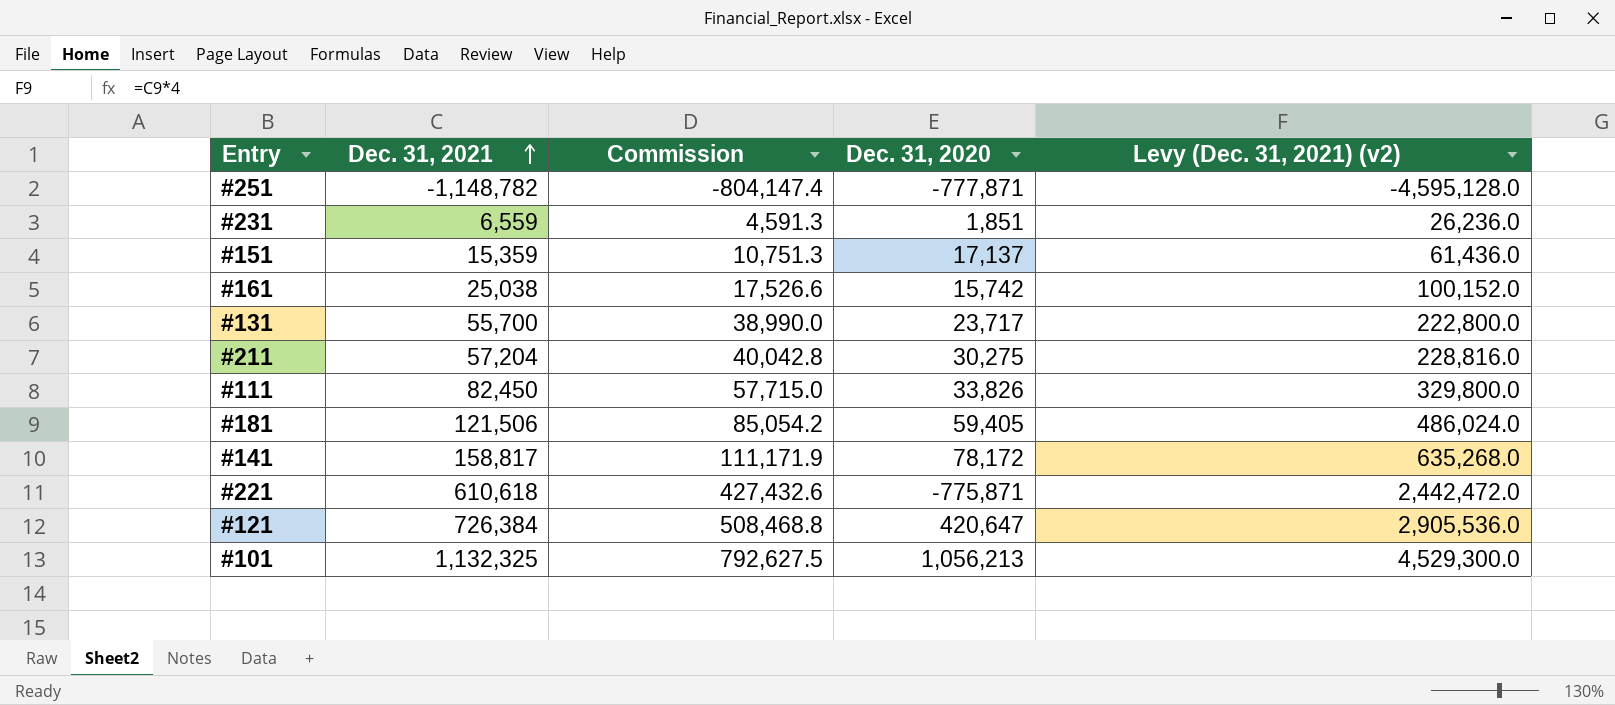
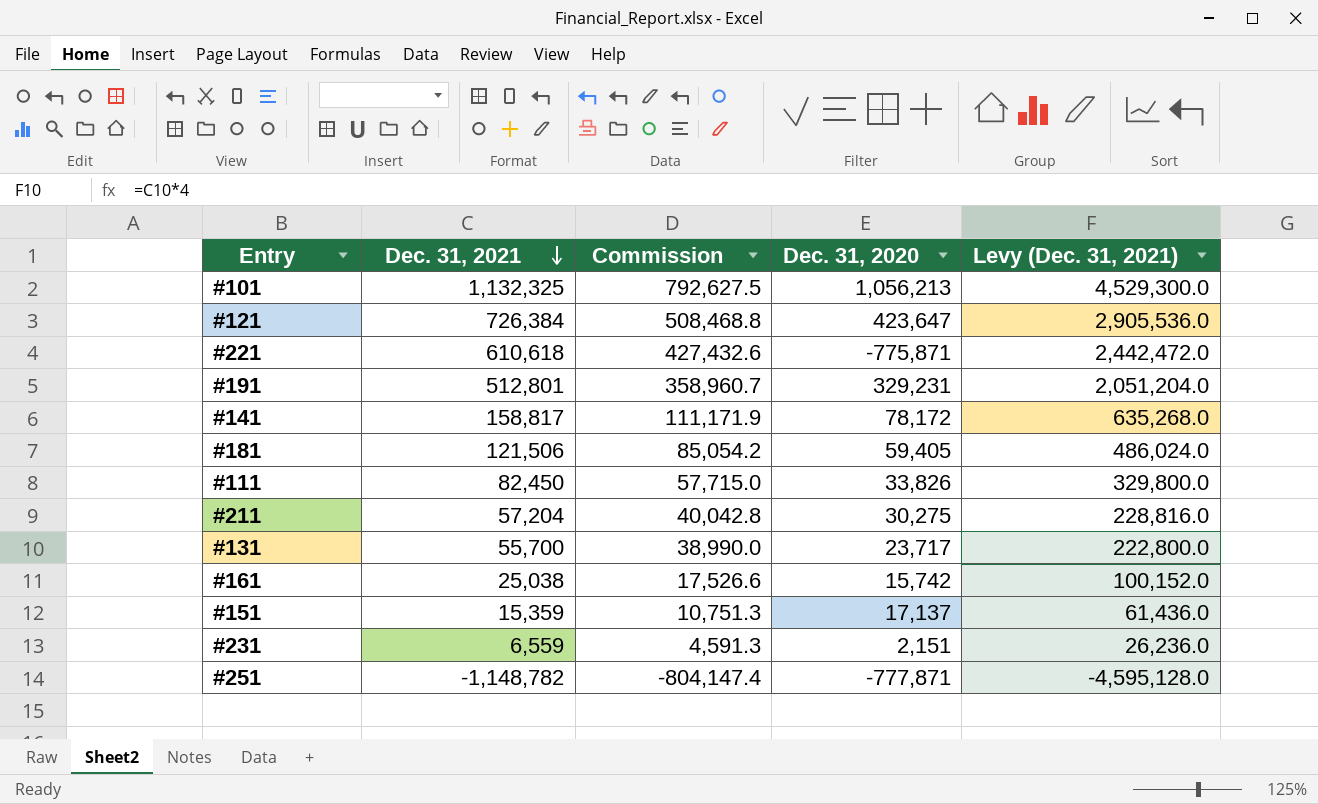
row order: Dec. 31, 2021 ascending -> Dec. 31, 2021 descending
column name: Levy (Dec. 31, 2021) (v2) -> Levy (Dec. 31, 2021)
#121 | Dec. 31, 2020: 420,647 -> 423,647
row #191: none -> 512,801 | 358,960.7 | 329,231 | 2,051,204.0
#231 | Dec. 31, 2020: 1,851 -> 2,151

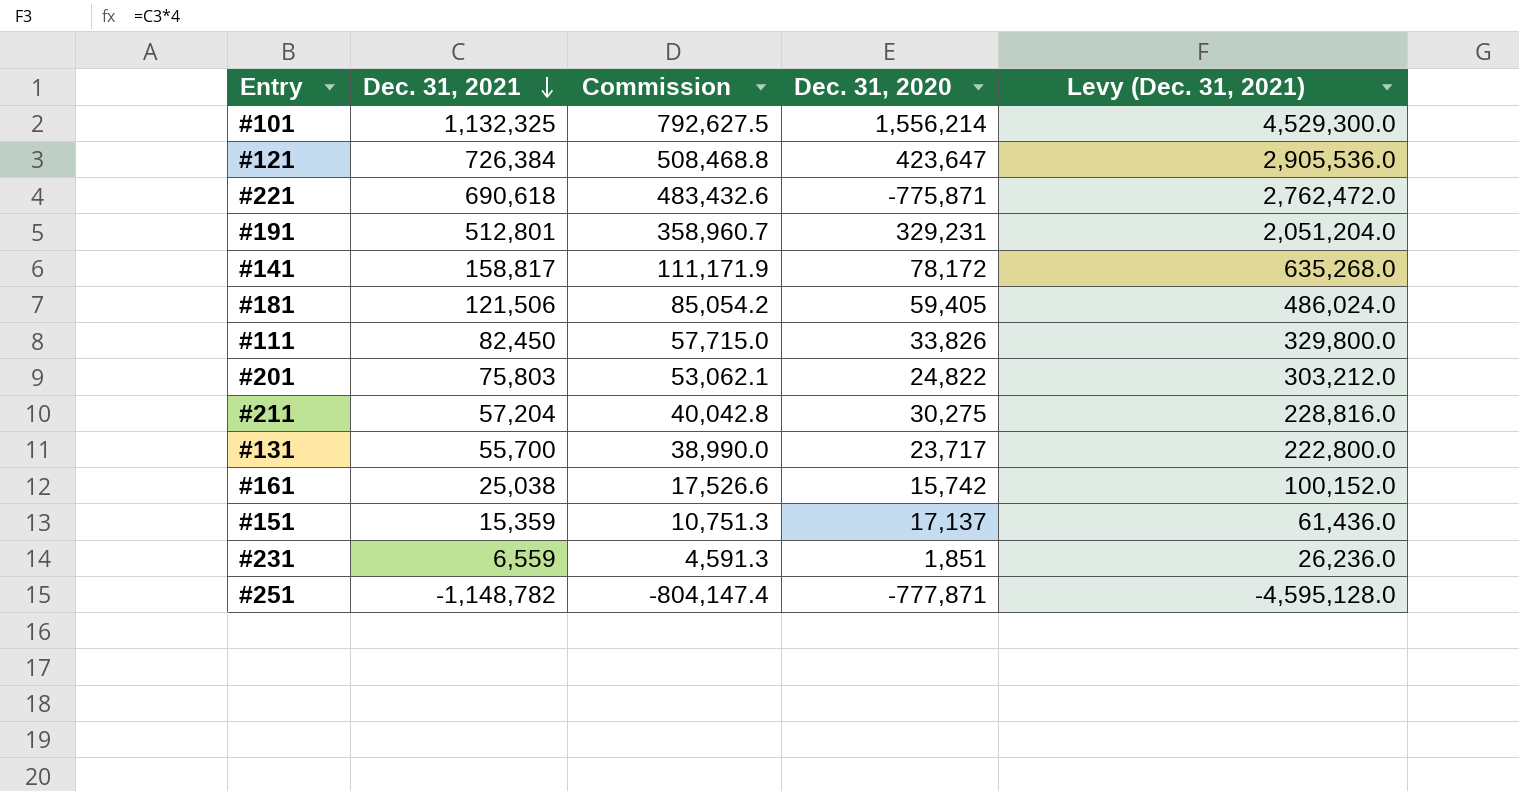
#101 | Dec. 31, 2020: 1,056,213 -> 1,556,214
#221 | Dec. 31, 2021: 610,618 -> 690,618
#221 | Commission: 427,432.6 -> 483,432.6
#221 | Levy (Dec. 31, 2021): 2,442,472.0 -> 2,762,472.0
row #201: none -> 75,803 | 53,062.1 | 24,822 | 303,212.0
#231 | Dec. 31, 2020: 2,151 -> 1,851

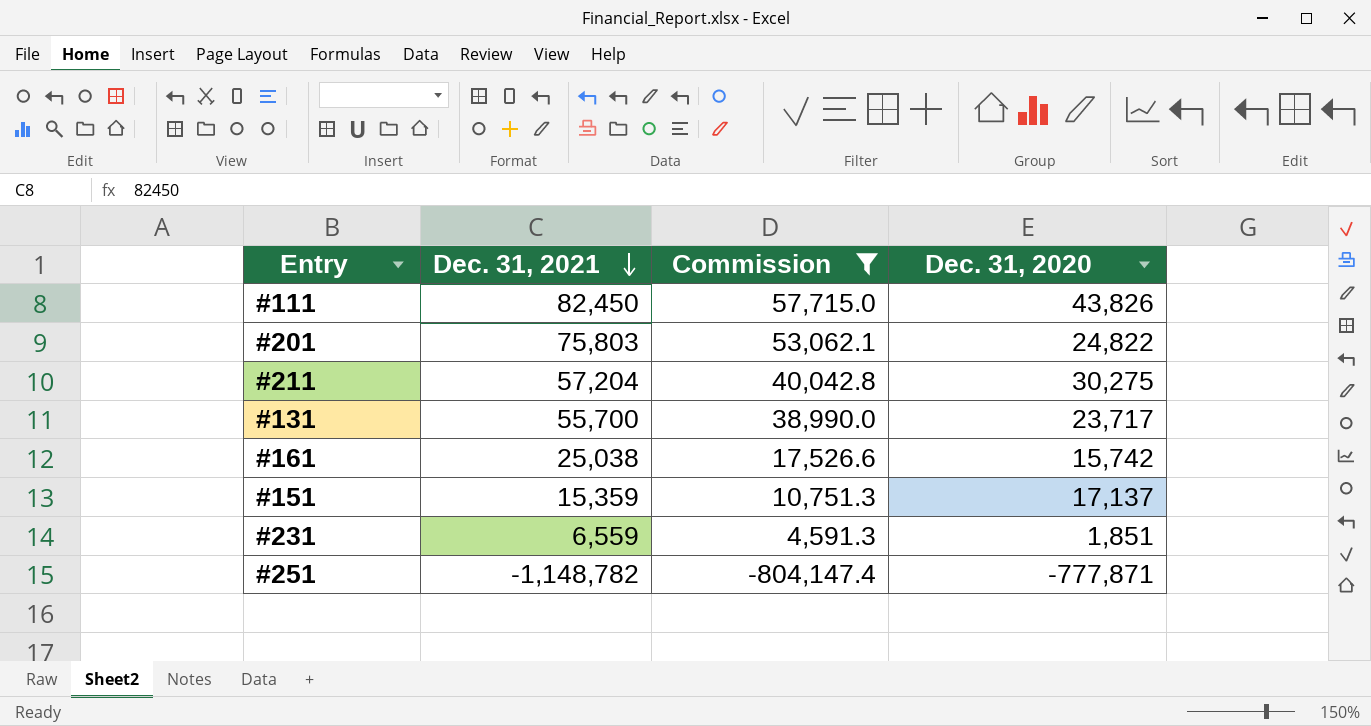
filter: none -> Commission <= 57,715.0
column Levy (Dec. 31, 2021) | formula: [Dec. 31, 2021] * 4 -> none
#111 | Dec. 31, 2020: 33,826 -> 43,826

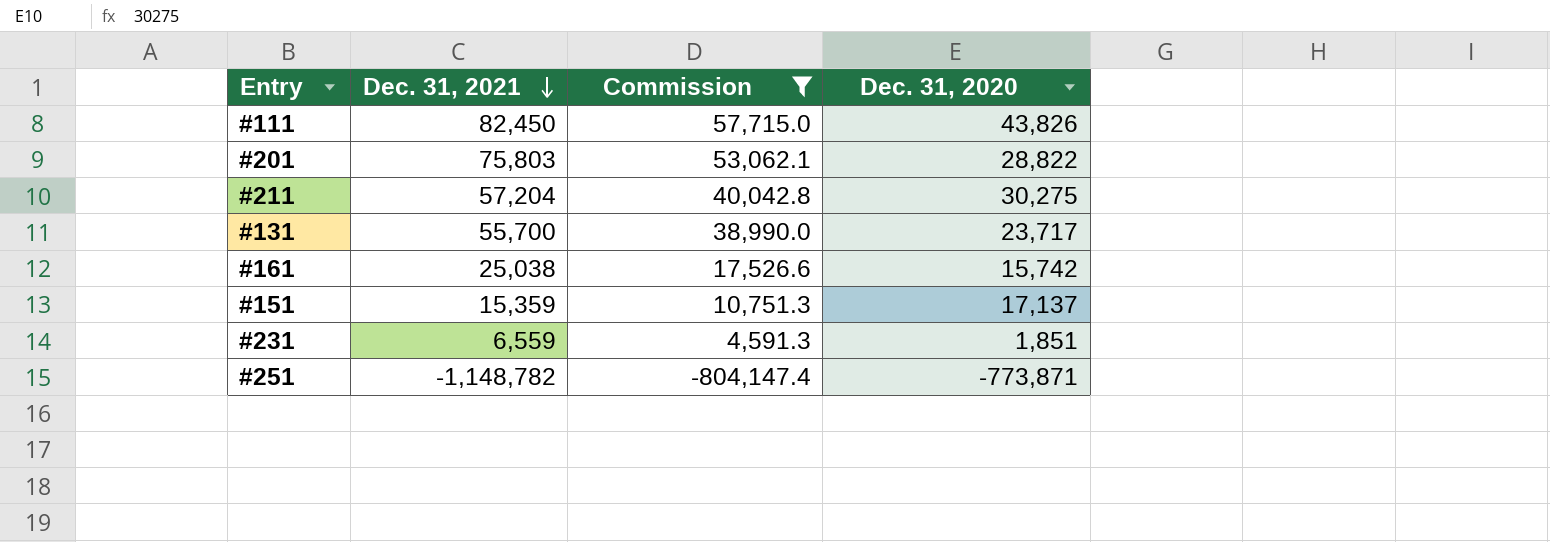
#201 | Dec. 31, 2020: 24,822 -> 28,822
#251 | Dec. 31, 2020: -777,871 -> -773,871

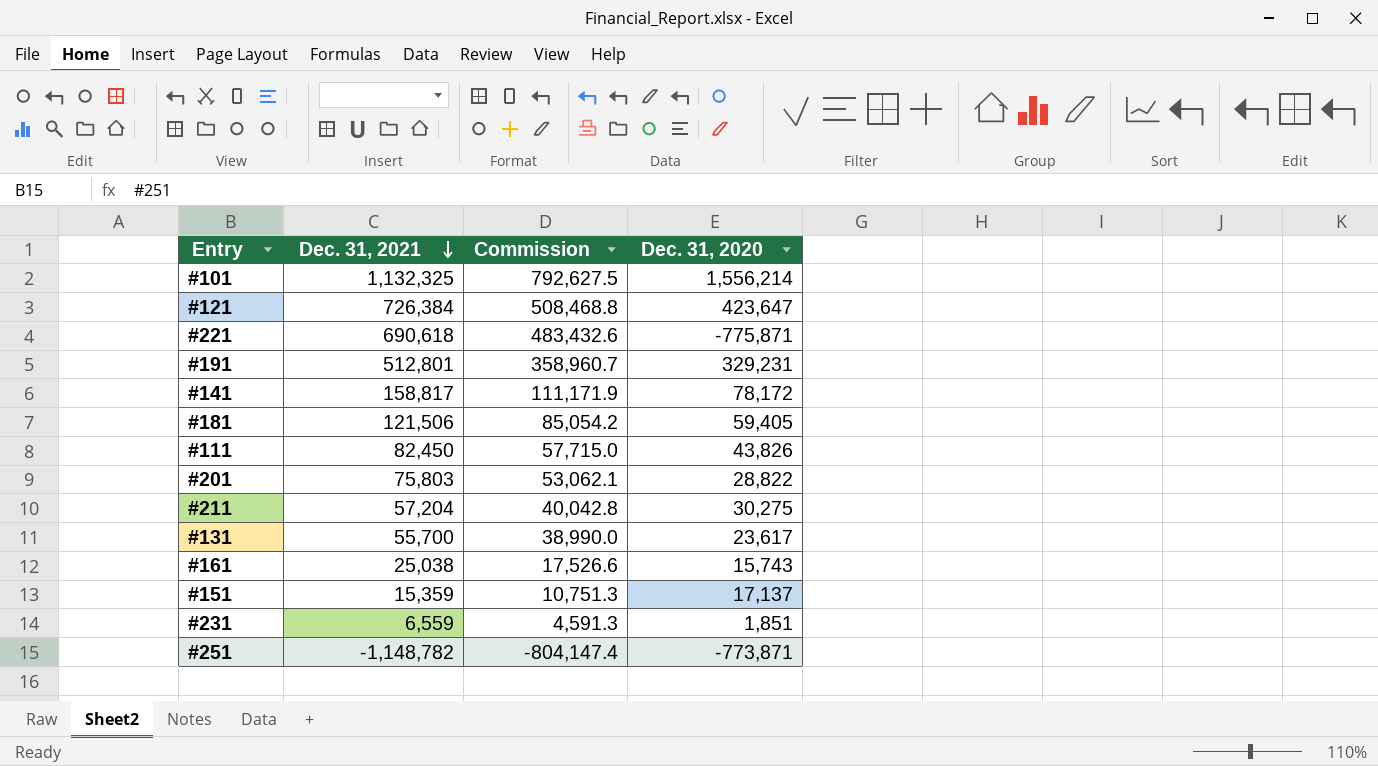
filter: Commission <= 57,715.0 -> none
#131 | Dec. 31, 2020: 23,717 -> 23,617
#161 | Dec. 31, 2020: 15,742 -> 15,743

